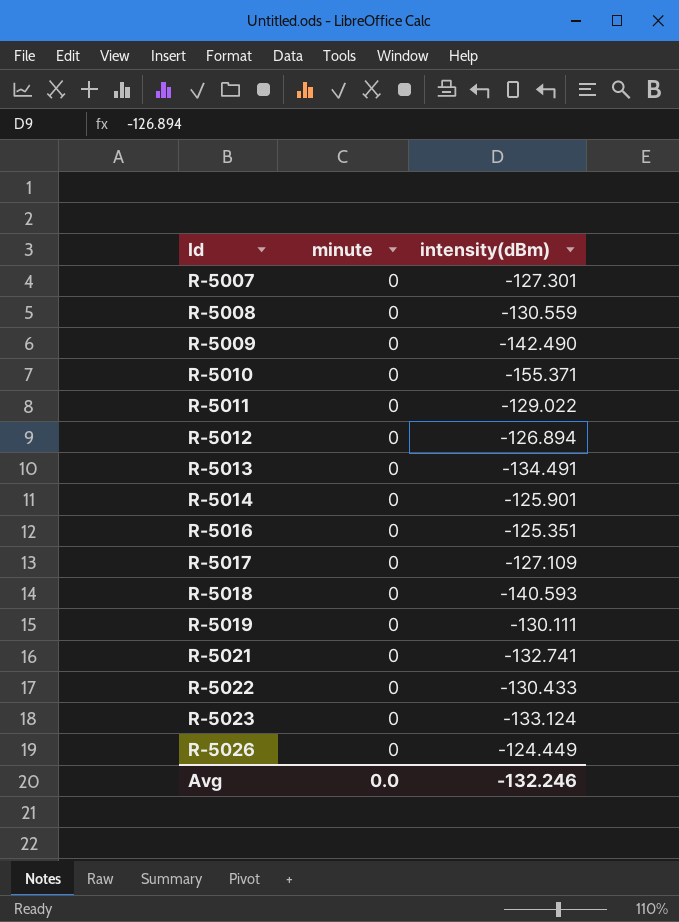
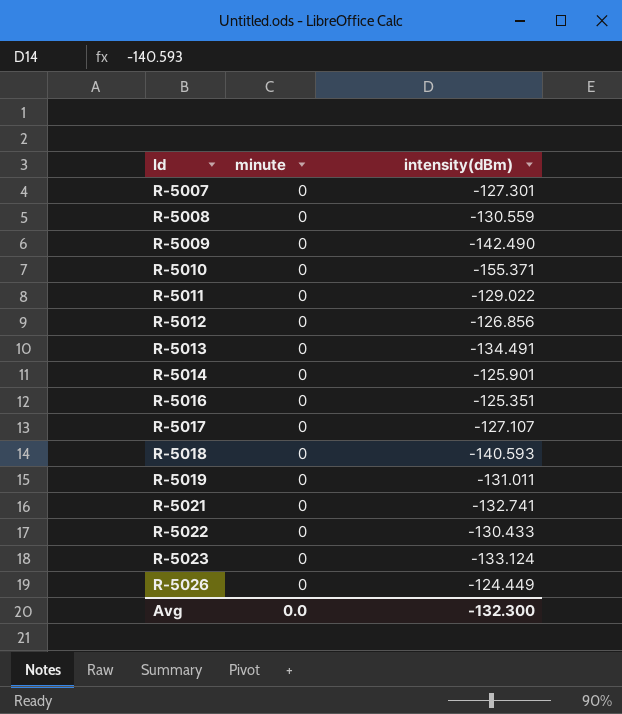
R-5012 | intensity(dBm): -126.894 -> -126.856
R-5017 | intensity(dBm): -127.109 -> -127.107
R-5019 | intensity(dBm): -130.111 -> -131.011
Avg | intensity(dBm): -132.246 -> -132.300

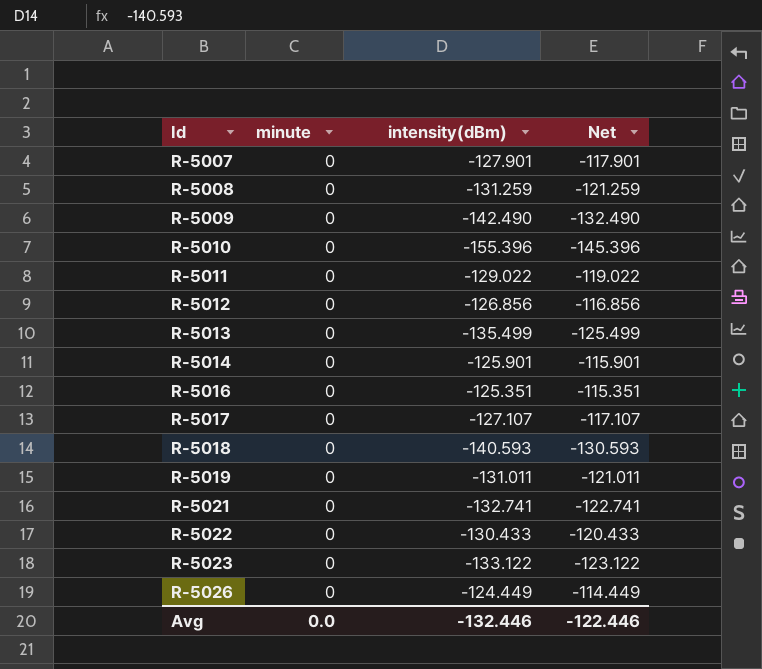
column Net | formula: none -> [intensity(dBm)] + 10
R-5007 | intensity(dBm): -127.301 -> -127.901
R-5008 | intensity(dBm): -130.559 -> -131.259
R-5010 | intensity(dBm): -155.371 -> -155.396
R-5013 | intensity(dBm): -134.491 -> -135.499
R-5023 | intensity(dBm): -133.124 -> -133.122
Avg | intensity(dBm): -132.300 -> -132.446

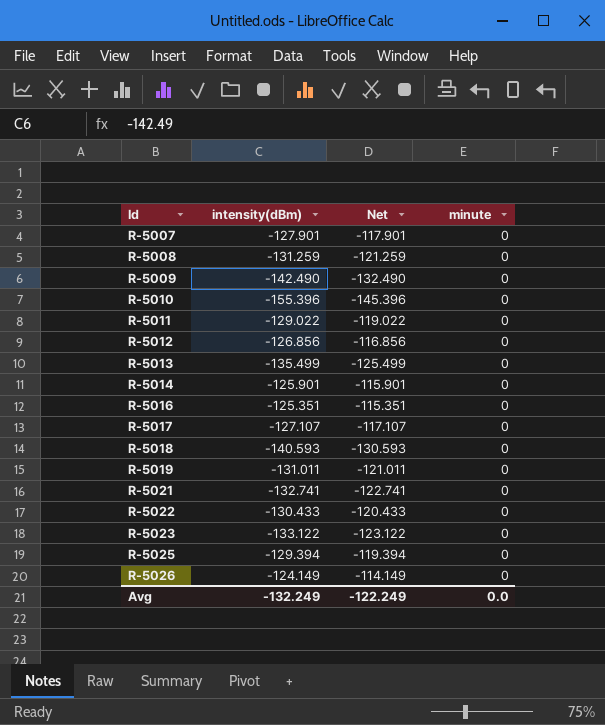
column minute | position: 2 -> 4
row R-5025: none -> -129.394 | -119.394 | 0
R-5026 | intensity(dBm): -124.449 -> -124.149
R-5026 | Net: -114.449 -> -114.149
Avg | intensity(dBm): -132.446 -> -132.249
Avg | Net: -122.446 -> -122.249

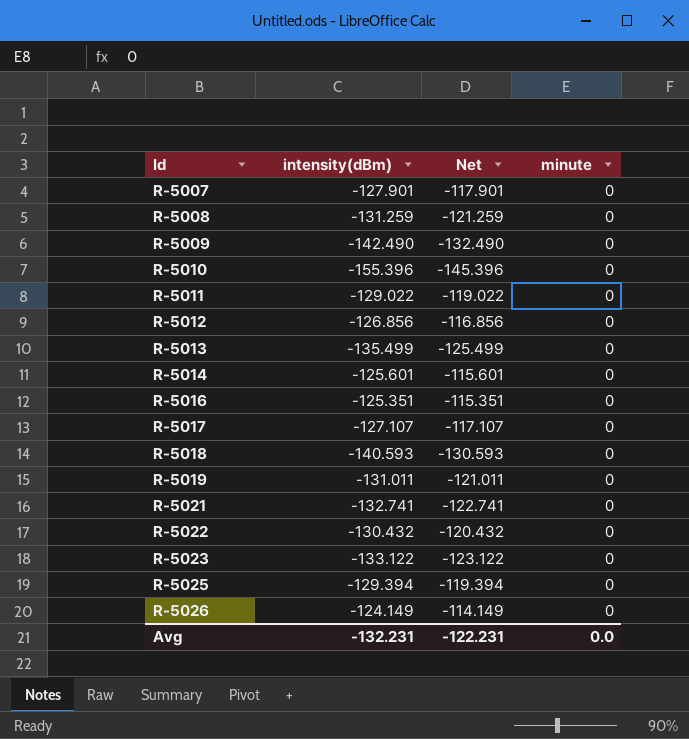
R-5014 | intensity(dBm): -125.901 -> -125.601
R-5014 | Net: -115.901 -> -115.601
R-5022 | intensity(dBm): -130.433 -> -130.432
R-5022 | Net: -120.433 -> -120.432
Avg | intensity(dBm): -132.249 -> -132.231
Avg | Net: -122.249 -> -122.231

